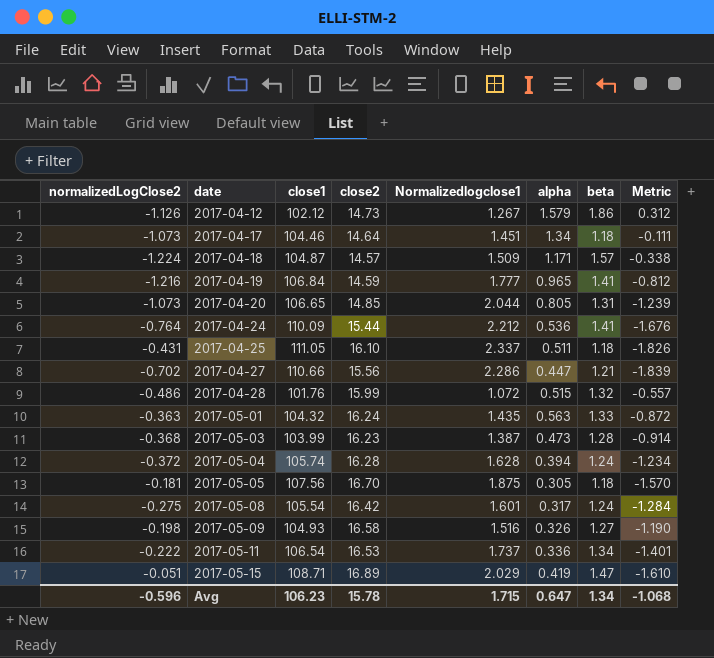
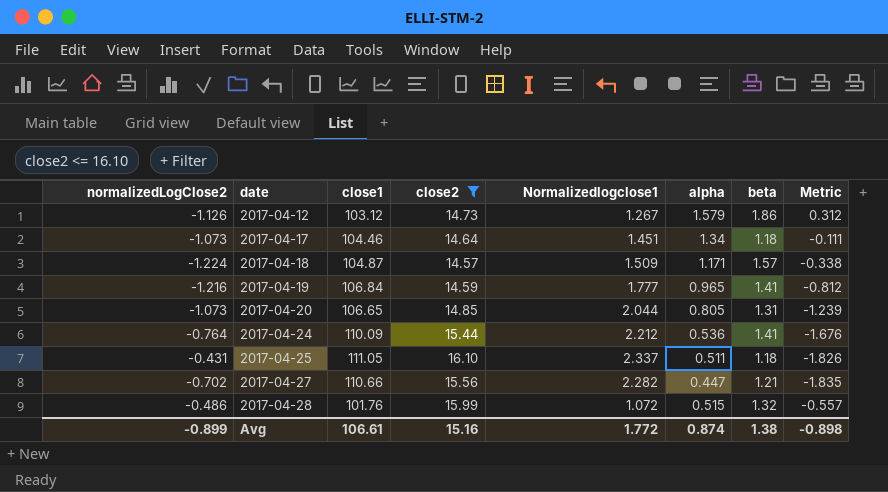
filter: none -> close2 <= 16.10
2017-04-12 | close1: 102.12 -> 103.12
2017-04-27 | Normalizedlogclose1: 2.286 -> 2.282
2017-04-27 | Metric: -1.839 -> -1.835
Avg | normalizedLogClose2: -0.596 -> -0.899
Avg | close1: 106.23 -> 106.61
Avg | close2: 15.78 -> 15.16
Avg | Normalizedlogclose1: 1.715 -> 1.772
Avg | alpha: 0.647 -> 0.874
Avg | beta: 1.34 -> 1.38
Avg | Metric: -1.068 -> -0.898

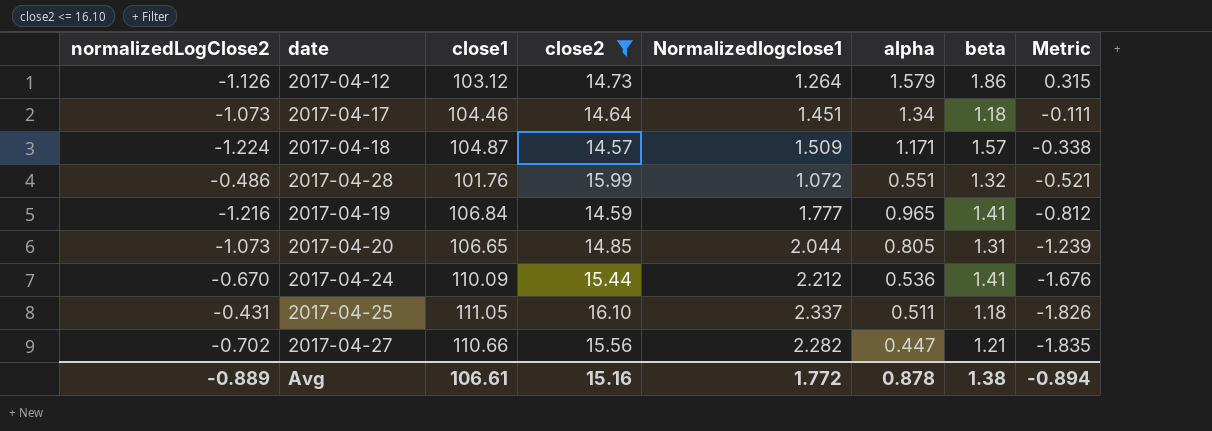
row order: date ascending -> Metric descending
2017-04-12 | Normalizedlogclose1: 1.267 -> 1.264
2017-04-12 | Metric: 0.312 -> 0.315
2017-04-28 | alpha: 0.515 -> 0.551
2017-04-28 | Metric: -0.557 -> -0.521
2017-04-24 | normalizedLogClose2: -0.764 -> -0.670
Avg | normalizedLogClose2: -0.899 -> -0.889
Avg | alpha: 0.874 -> 0.878
Avg | Metric: -0.898 -> -0.894

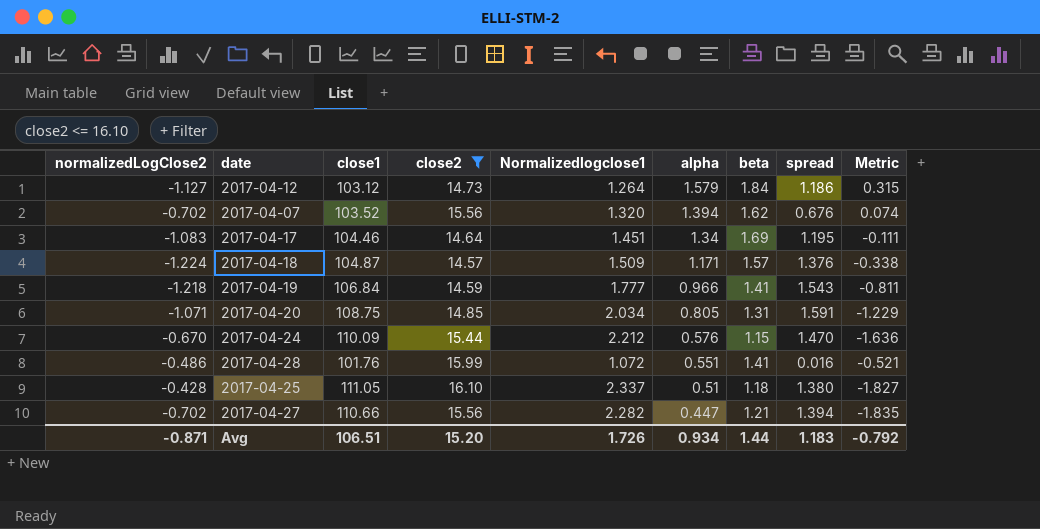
row order: Metric descending -> alpha descending
column spread | position: none -> 8
2017-04-12 | normalizedLogClose2: -1.126 -> -1.127
2017-04-12 | beta: 1.86 -> 1.84
row 2017-04-07: none -> -0.702 | 103.52 | 15.56 | 1.320 | 1.394 | 1.62 | 0.676 | 0.074
2017-04-17 | normalizedLogClose2: -1.073 -> -1.083
2017-04-17 | beta: 1.18 -> 1.69
2017-04-19 | normalizedLogClose2: -1.216 -> -1.218
2017-04-19 | alpha: 0.965 -> 0.966
2017-04-19 | Metric: -0.812 -> -0.811
2017-04-20 | normalizedLogClose2: -1.073 -> -1.071
2017-04-20 | close1: 106.65 -> 108.75
2017-04-20 | Normalizedlogclose1: 2.044 -> 2.034
2017-04-20 | Metric: -1.239 -> -1.229
2017-04-24 | alpha: 0.536 -> 0.576
2017-04-24 | beta: 1.41 -> 1.15
2017-04-24 | Metric: -1.676 -> -1.636
2017-04-28 | beta: 1.32 -> 1.41
2017-04-25 | normalizedLogClose2: -0.431 -> -0.428
2017-04-25 | alpha: 0.511 -> 0.51
2017-04-25 | Metric: -1.826 -> -1.827
Avg | normalizedLogClose2: -0.889 -> -0.871
Avg | close1: 106.61 -> 106.51
Avg | close2: 15.16 -> 15.20
Avg | Normalizedlogclose1: 1.772 -> 1.726
Avg | alpha: 0.878 -> 0.934
Avg | beta: 1.38 -> 1.44
Avg | Metric: -0.894 -> -0.792

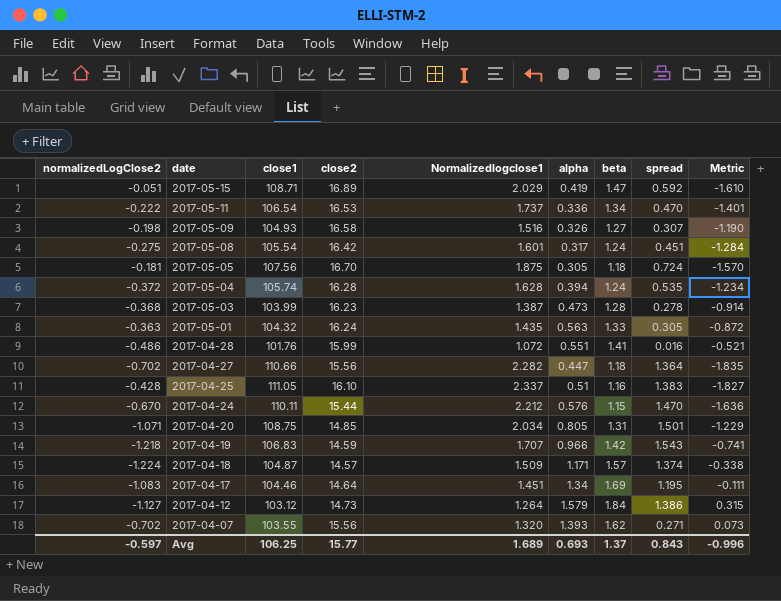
filter: close2 <= 16.10 -> none
row order: alpha descending -> date descending
2017-04-27 | beta: 1.21 -> 1.18
2017-04-27 | spread: 1.394 -> 1.364
2017-04-25 | beta: 1.18 -> 1.16
2017-04-25 | spread: 1.380 -> 1.383
2017-04-24 | close1: 110.09 -> 110.11
2017-04-20 | spread: 1.591 -> 1.501
2017-04-19 | close1: 106.84 -> 106.83
2017-04-19 | Normalizedlogclose1: 1.777 -> 1.707
2017-04-19 | beta: 1.41 -> 1.42
2017-04-19 | Metric: -0.811 -> -0.741
2017-04-18 | spread: 1.376 -> 1.374
2017-04-12 | spread: 1.186 -> 1.386
2017-04-07 | close1: 103.52 -> 103.55
2017-04-07 | alpha: 1.394 -> 1.393
2017-04-07 | spread: 0.676 -> 0.271
2017-04-07 | Metric: 0.074 -> 0.073
Avg | normalizedLogClose2: -0.871 -> -0.597
Avg | close1: 106.51 -> 106.25
Avg | close2: 15.20 -> 15.77
Avg | Normalizedlogclose1: 1.726 -> 1.689
Avg | alpha: 0.934 -> 0.693
Avg | beta: 1.44 -> 1.37
Avg | spread: 1.183 -> 0.843
Avg | Metric: -0.792 -> -0.996

